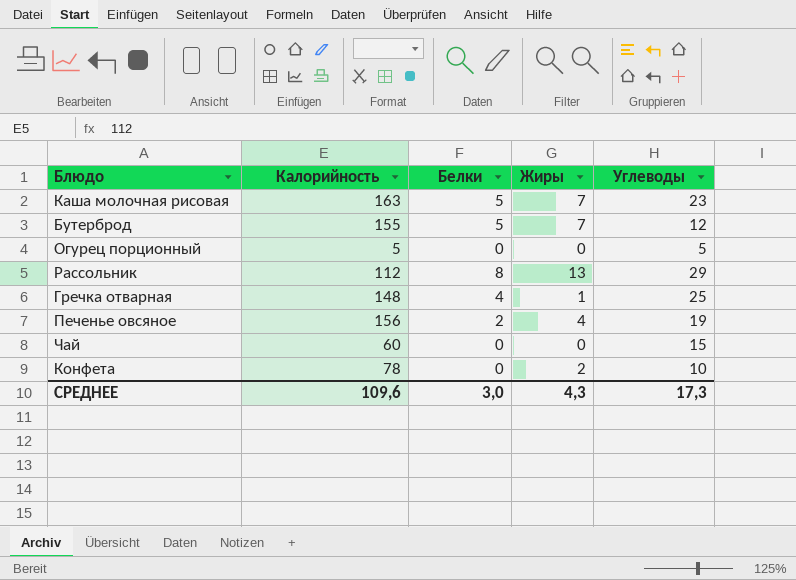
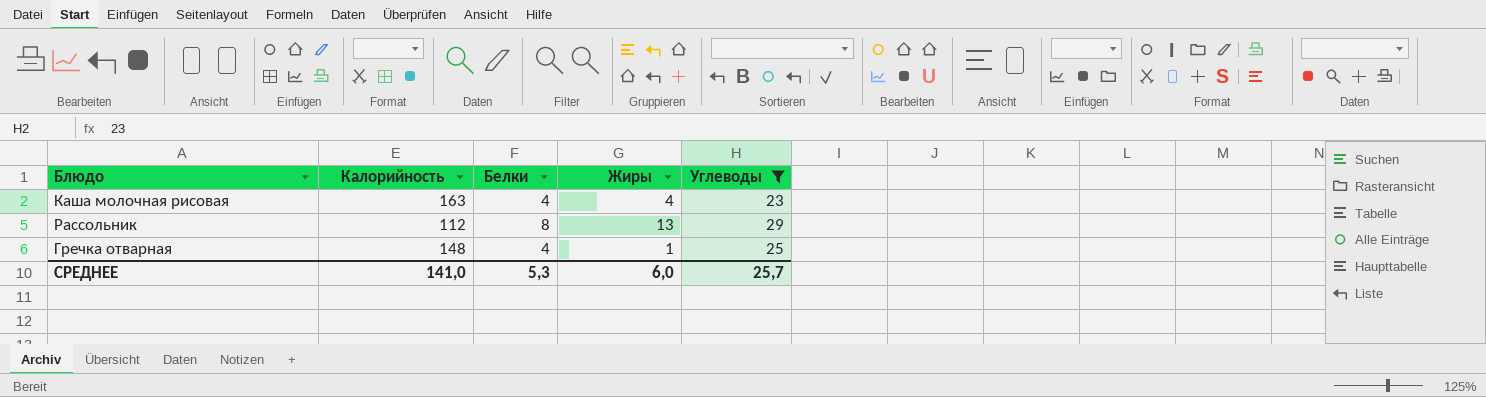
filter: none -> Углеводы >= 23
Каша молочная рисовая | Белки: 5 -> 4
Каша молочная рисовая | Жиры: 7 -> 4
СРЕДНЕЕ | Калорийность: 109,6 -> 141,0
СРЕДНЕЕ | Белки: 3,0 -> 5,3
СРЕДНЕЕ | Жиры: 4,3 -> 6,0
СРЕДНЕЕ | Углеводы: 17,3 -> 25,7

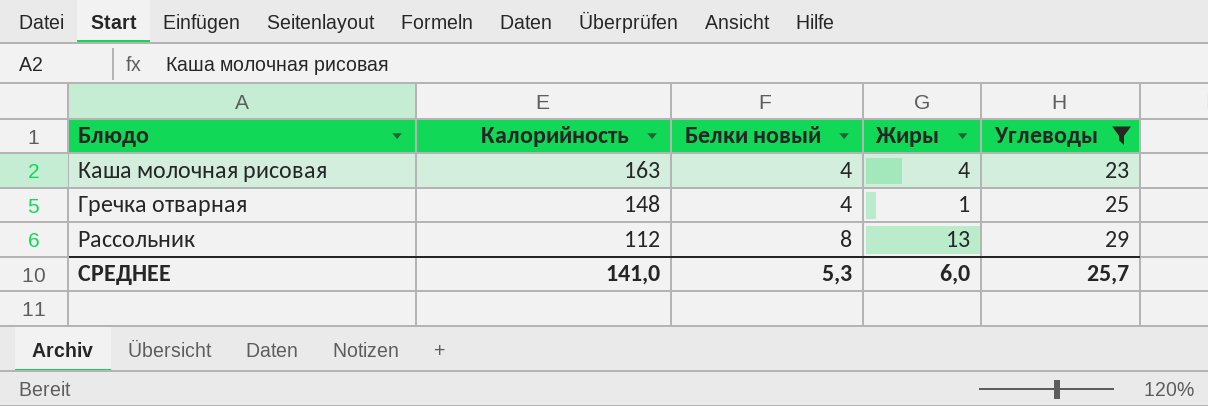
row order: none -> Калорийность descending
column name: Белки -> Белки новый

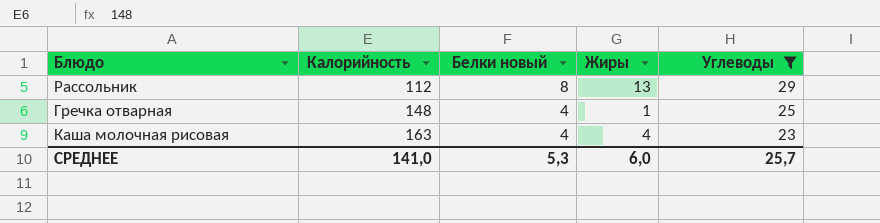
row order: Калорийность descending -> Калорийность ascending

